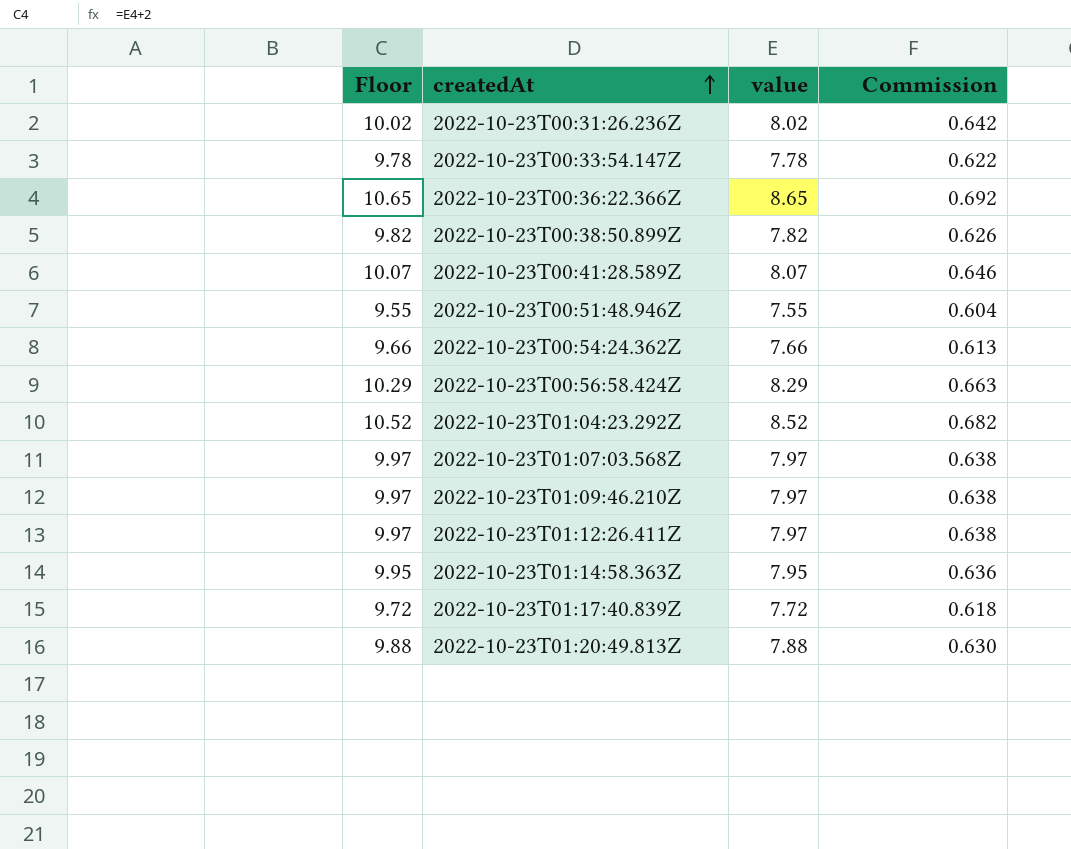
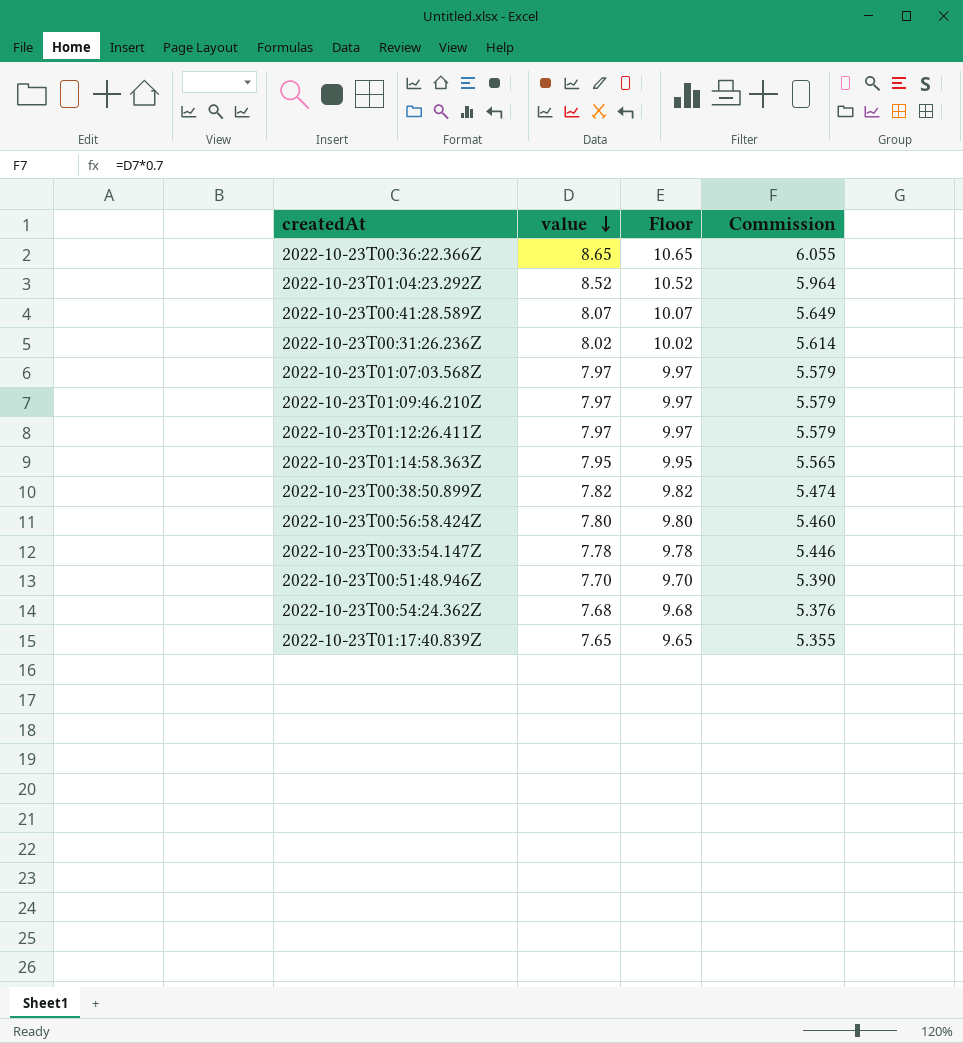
row order: createdAt ascending -> value descending
column Floor | position: 1 -> 3
column Commission | formula: [value] * 0.08 -> [value] * 0.7
row 2022-10-23T01:20:49.813Z: 9.88 | 7.88 | 0.630 -> none
2022-10-23T00:56:58.424Z | value: 8.29 -> 7.80
2022-10-23T00:56:58.424Z | Floor: 10.29 -> 9.80
2022-10-23T00:51:48.946Z | value: 7.55 -> 7.70
2022-10-23T00:51:48.946Z | Floor: 9.55 -> 9.70
2022-10-23T00:54:24.362Z | value: 7.66 -> 7.68
2022-10-23T00:54:24.362Z | Floor: 9.66 -> 9.68
2022-10-23T01:17:40.839Z | value: 7.72 -> 7.65
2022-10-23T01:17:40.839Z | Floor: 9.72 -> 9.65

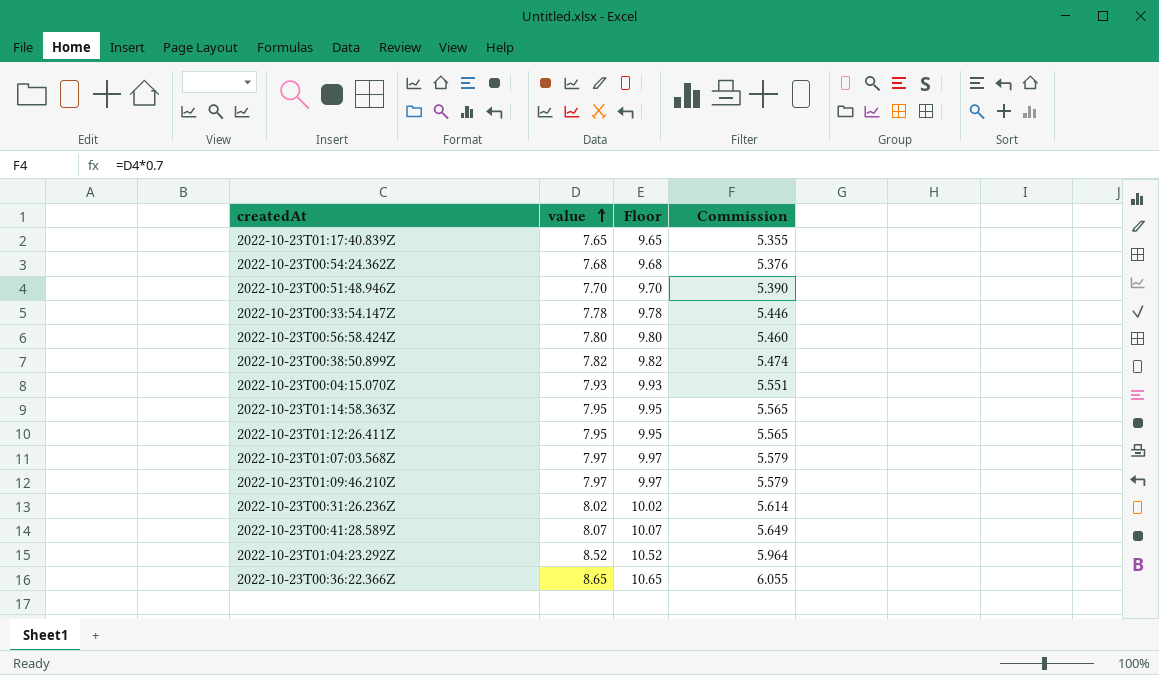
row order: value descending -> value ascending
row 2022-10-23T00:04:15.070Z: none -> 7.93 | 9.93 | 5.551
2022-10-23T01:12:26.411Z | value: 7.97 -> 7.95
2022-10-23T01:12:26.411Z | Floor: 9.97 -> 9.95
2022-10-23T01:12:26.411Z | Commission: 5.579 -> 5.565

